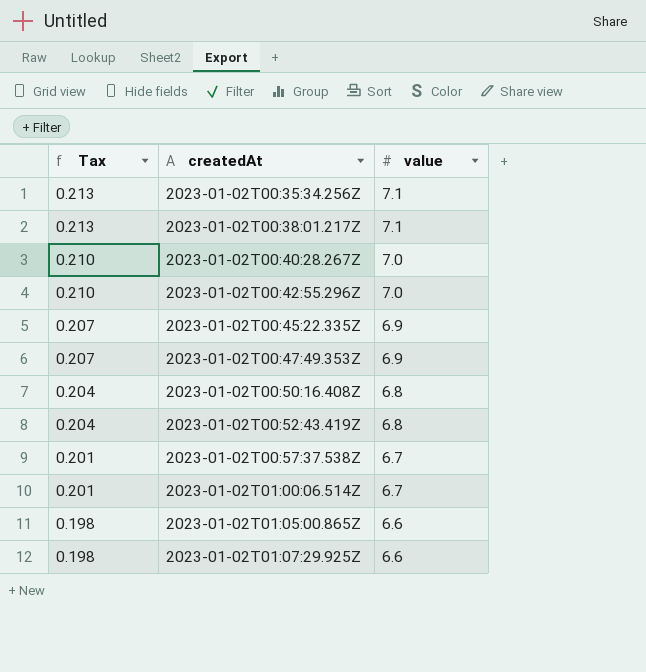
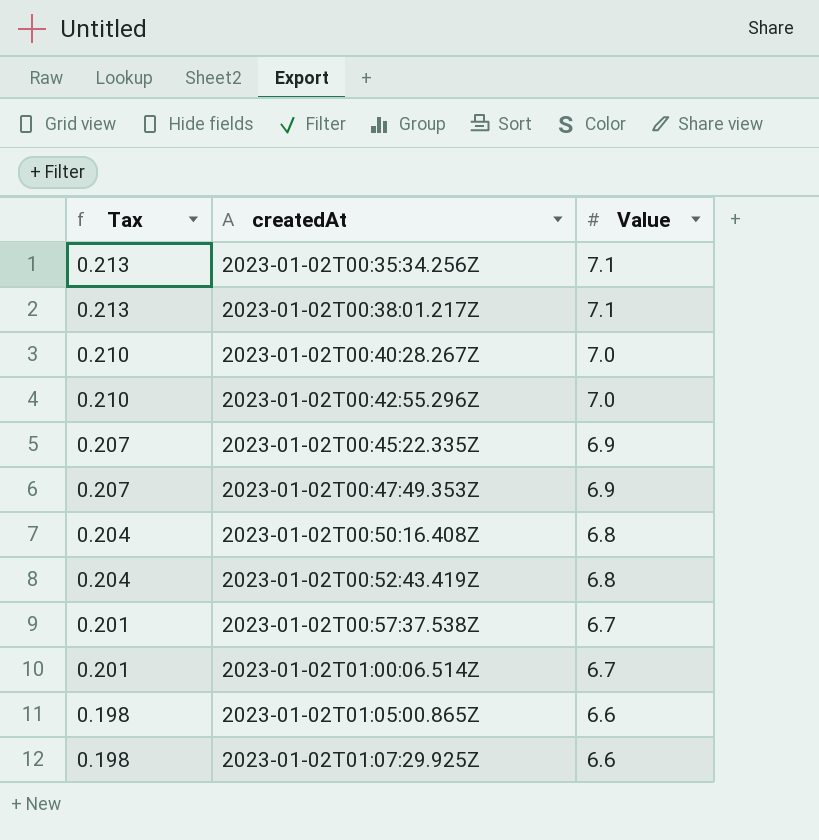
column name: value -> Value

